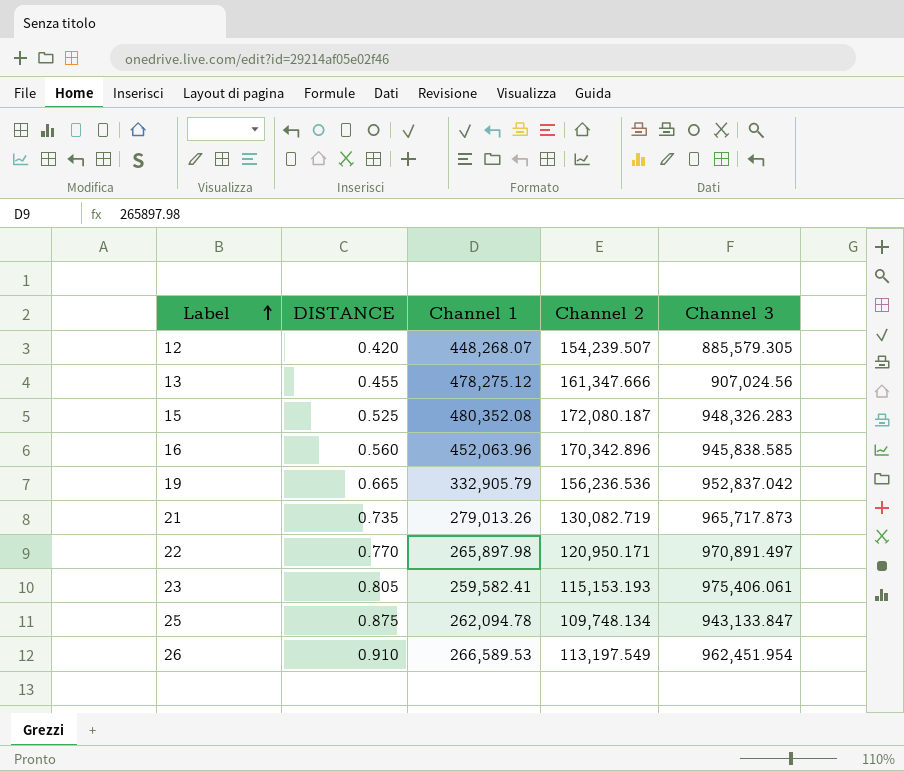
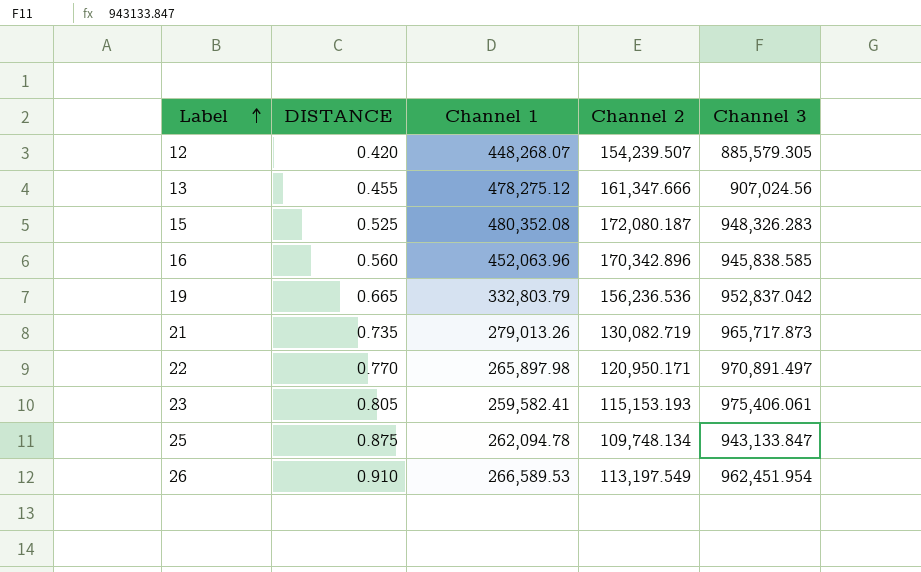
19 | Channel 1: 332,905.79 -> 332,803.79

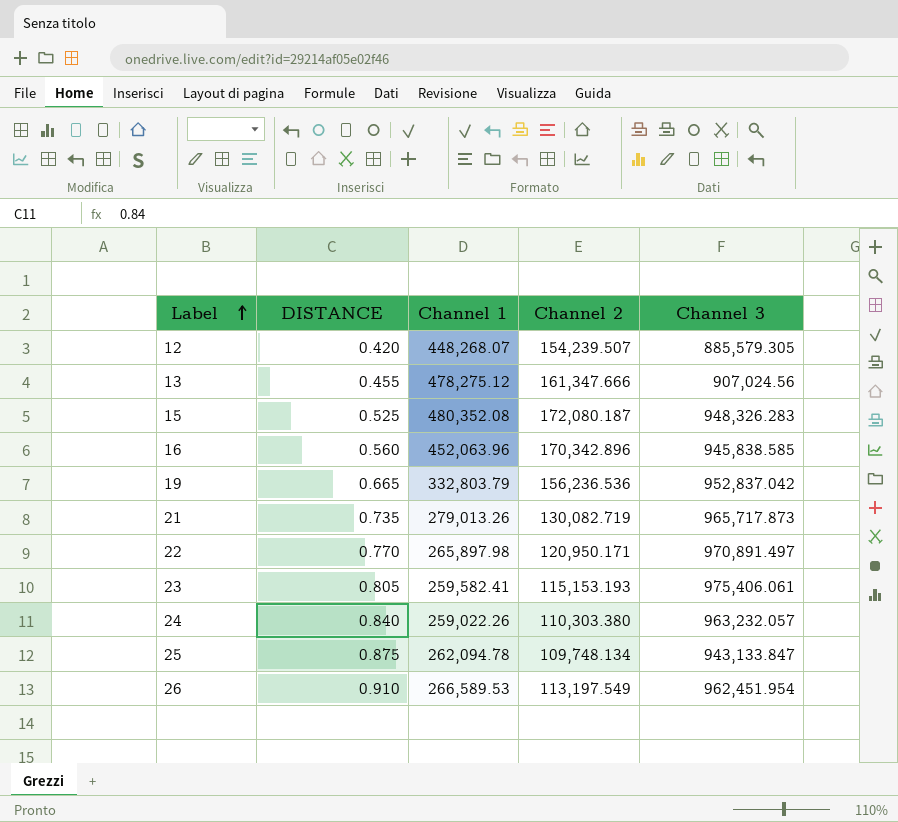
row 24: none -> 0.840 | 259,022.26 | 110,303.380 | 963,232.057

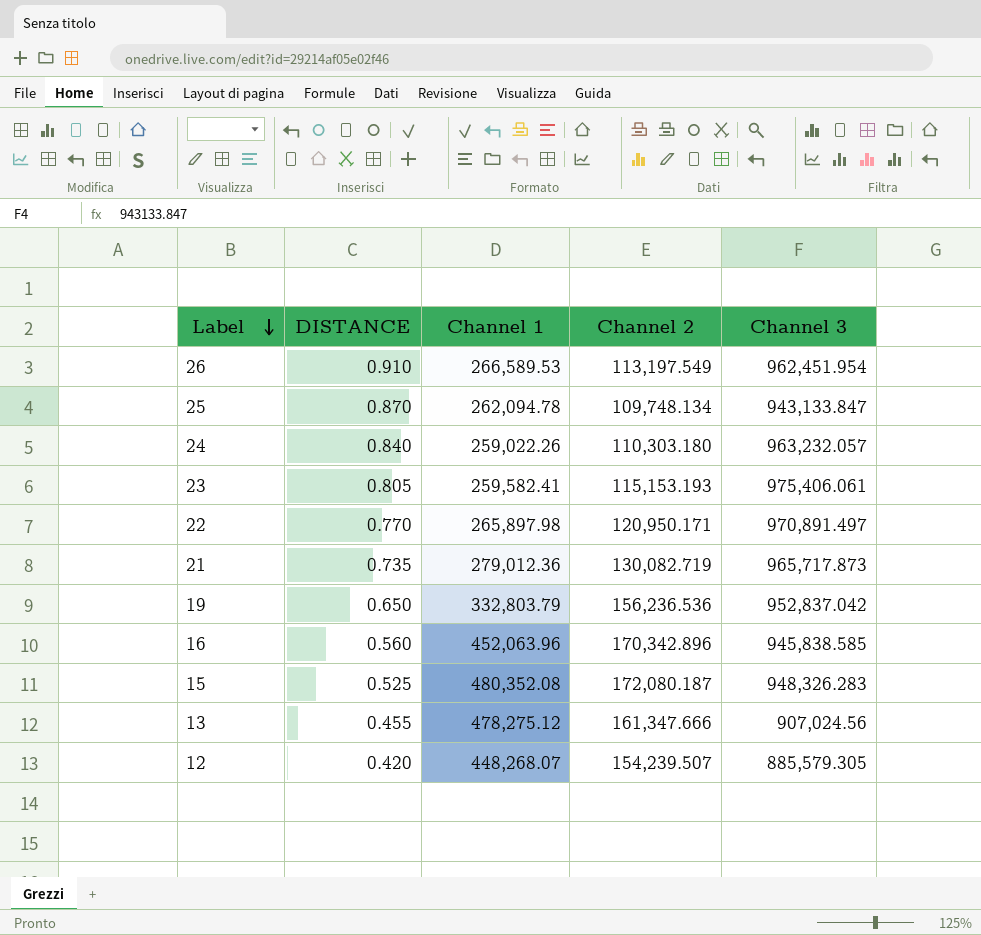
row order: Label ascending -> Label descending
25 | DISTANCE: 0.875 -> 0.870
24 | Channel 2: 110,303.380 -> 110,303.180
21 | Channel 1: 279,013.26 -> 279,012.36
19 | DISTANCE: 0.665 -> 0.650

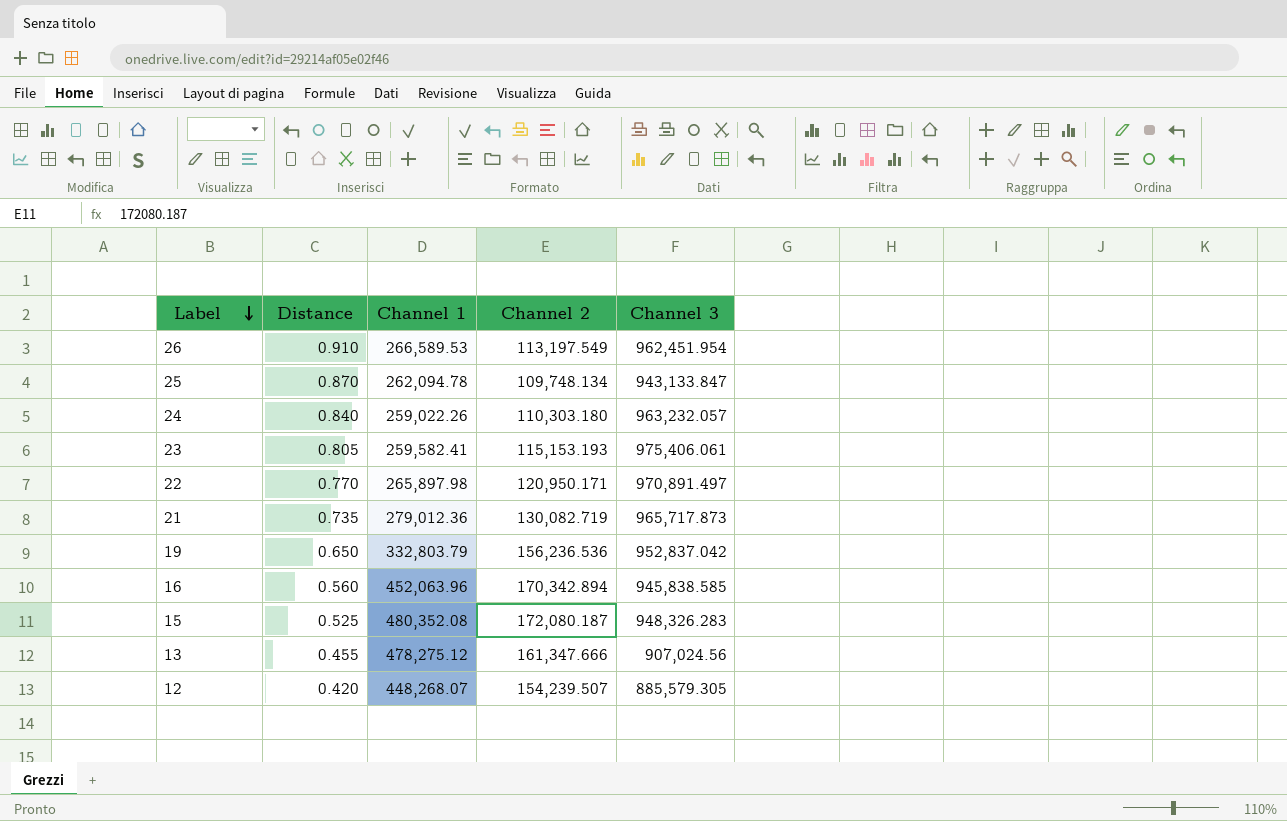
column name: DISTANCE -> Distance
16 | Channel 2: 170,342.896 -> 170,342.894

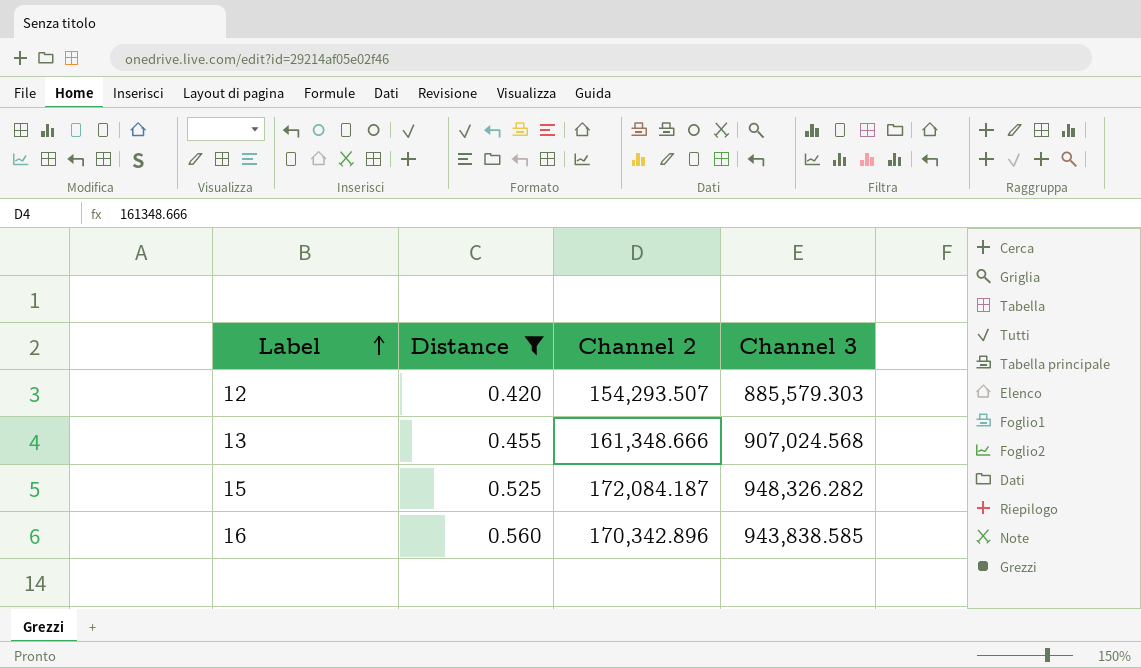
filter: none -> Distance <= 0.560
row order: Label descending -> Label ascending
column Channel 1 | position: 3 -> none
12 | Channel 2: 154,239.507 -> 154,293.507
12 | Channel 3: 885,579.305 -> 885,579.303
13 | Channel 2: 161,347.666 -> 161,348.666
13 | Channel 3: 907,024.56 -> 907,024.568
15 | Channel 2: 172,080.187 -> 172,084.187
15 | Channel 3: 948,326.283 -> 948,326.282
16 | Channel 2: 170,342.894 -> 170,342.896
16 | Channel 3: 945,838.585 -> 943,838.585

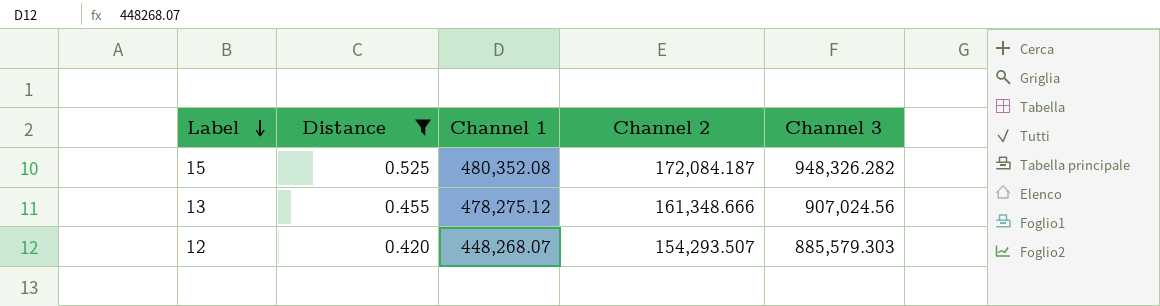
row order: Label ascending -> Label descending
column Channel 1 | position: none -> 3
row 16: 0.560 | 170,342.896 | 943,838.585 -> none
13 | Channel 3: 907,024.568 -> 907,024.56

